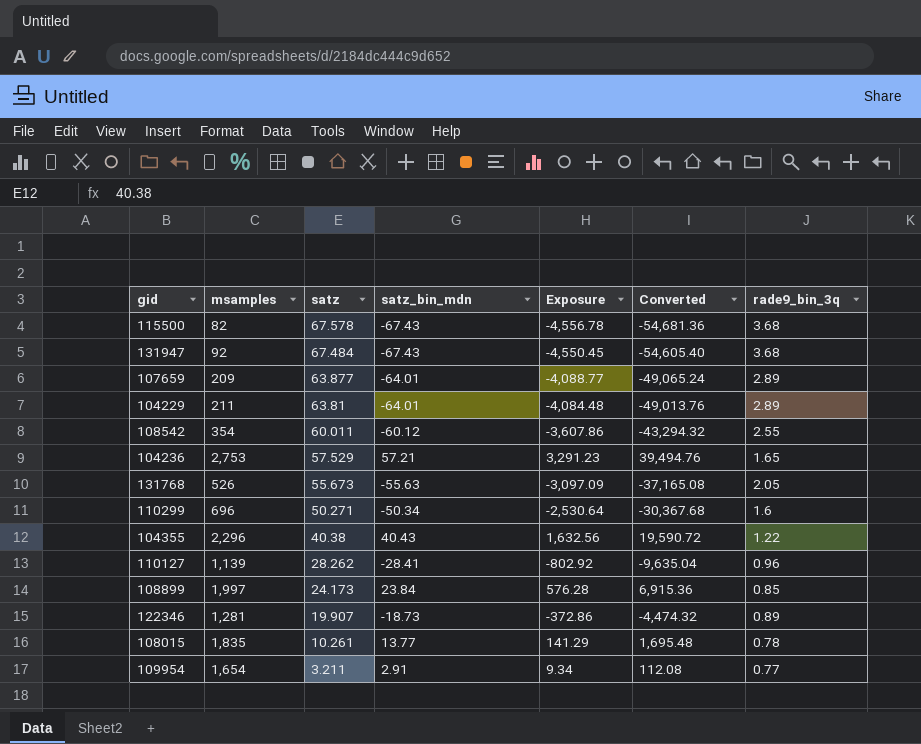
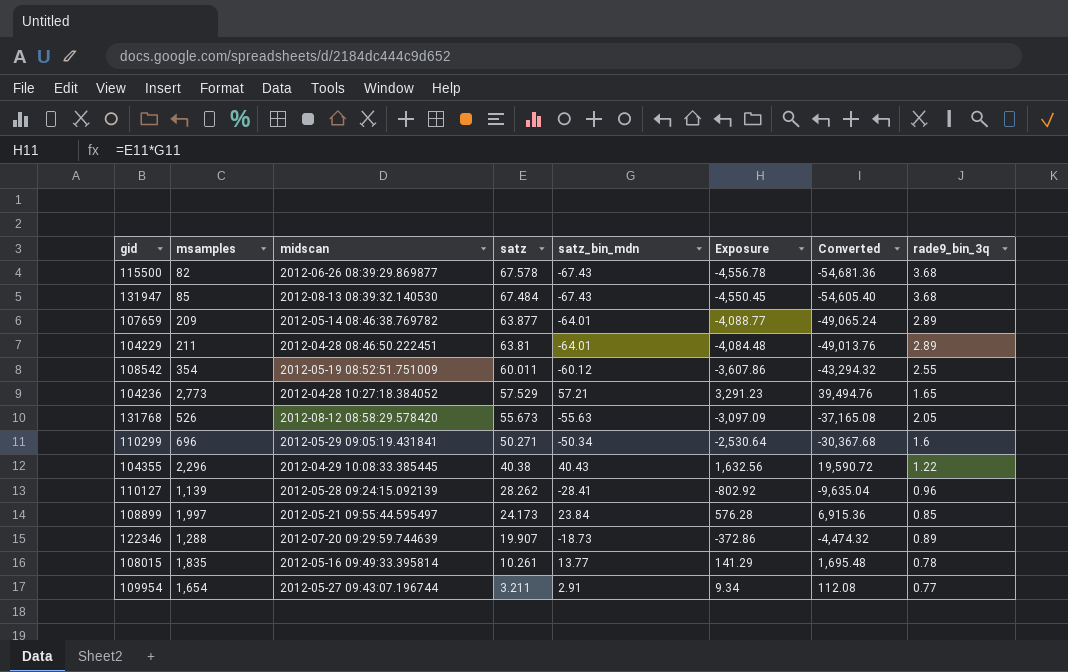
column midscan | position: none -> 3
131947 | msamples: 92 -> 85
104236 | msamples: 2,753 -> 2,773
122346 | msamples: 1,281 -> 1,288

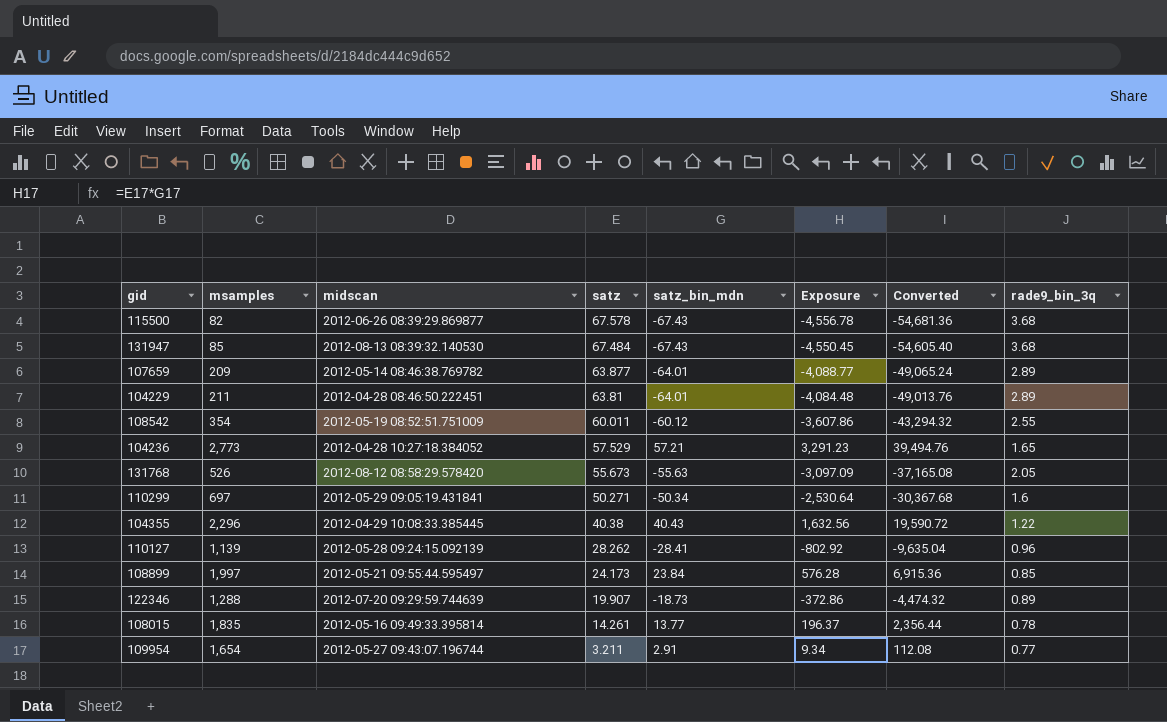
110299 | msamples: 696 -> 697
108015 | satz: 10.261 -> 14.261
108015 | Exposure: 141.29 -> 196.37
108015 | Converted: 1,695.48 -> 2,356.44

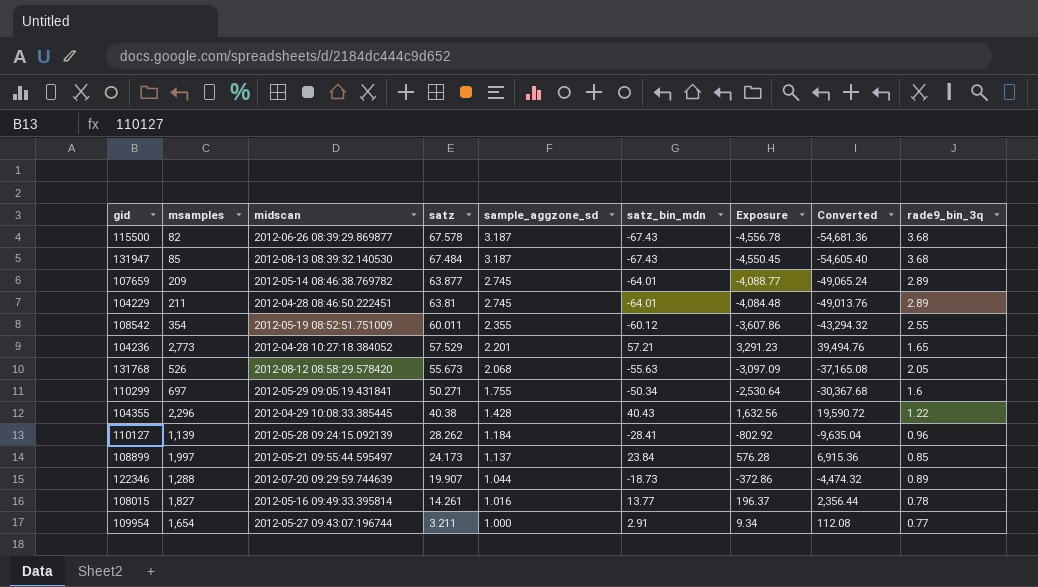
column sample_aggzone_sd | position: none -> 5
108015 | msamples: 1,835 -> 1,827

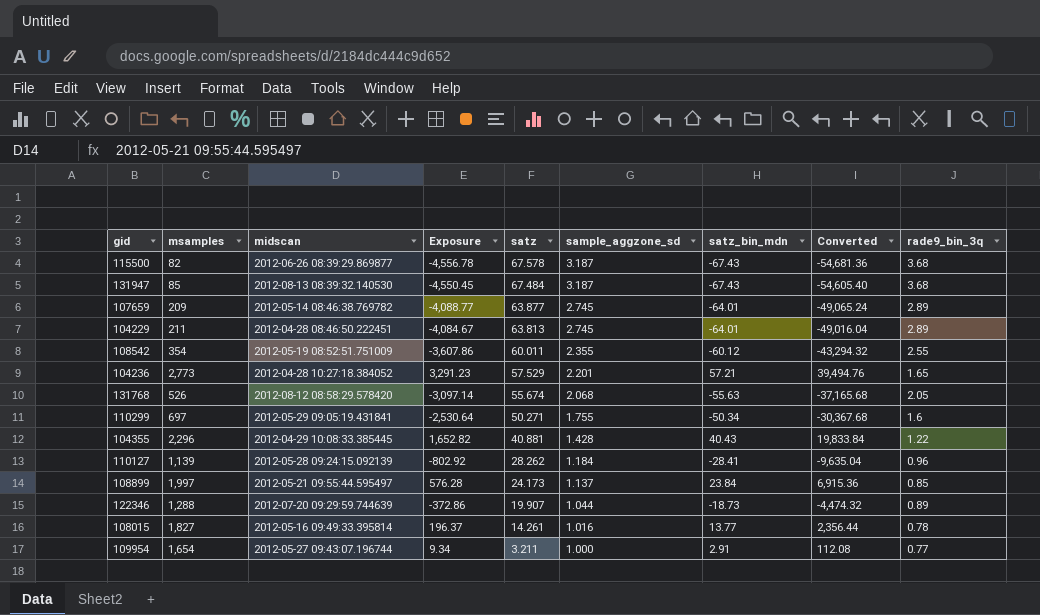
column Exposure | position: 7 -> 4
104229 | Exposure: -4,084.48 -> -4,084.67
104229 | satz: 63.81 -> 63.813
104229 | Converted: -49,013.76 -> -49,016.04
131768 | Exposure: -3,097.09 -> -3,097.14
131768 | satz: 55.673 -> 55.674
131768 | Converted: -37,165.08 -> -37,165.68
104355 | Exposure: 1,632.56 -> 1,652.82
104355 | satz: 40.38 -> 40.881
104355 | Converted: 19,590.72 -> 19,833.84

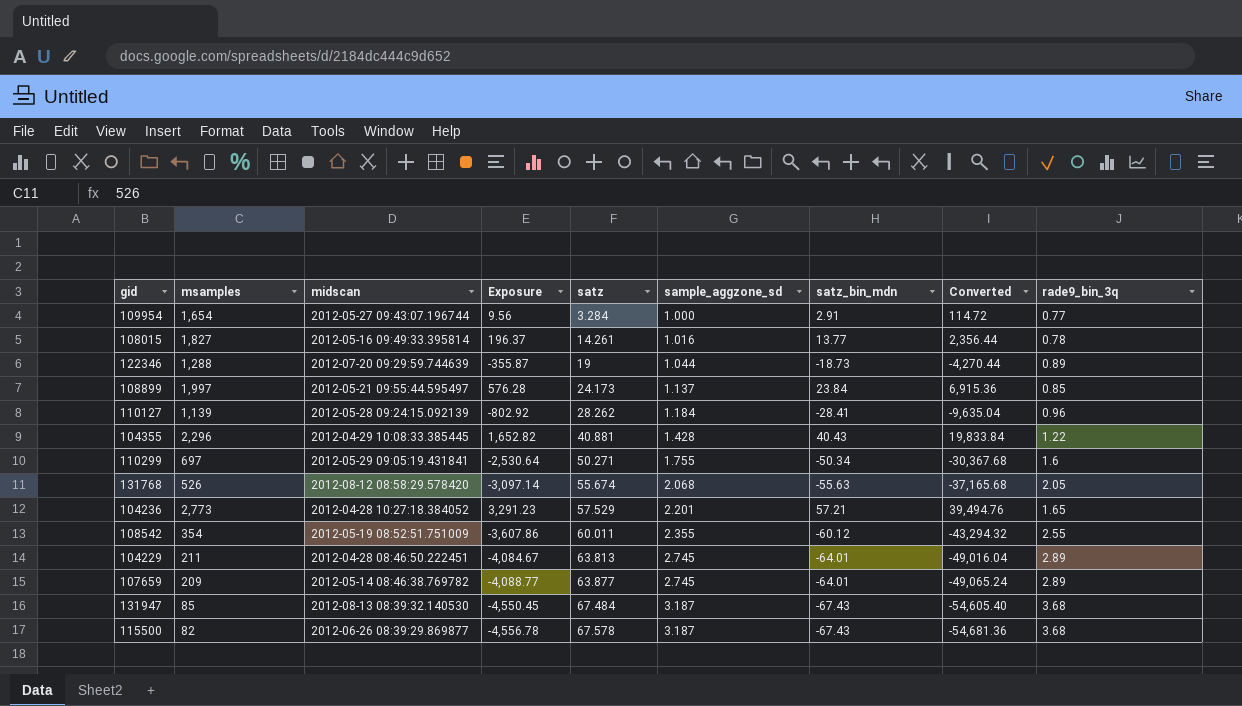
row order: satz descending -> satz ascending
109954 | Exposure: 9.34 -> 9.56
109954 | satz: 3.211 -> 3.284
109954 | Converted: 112.08 -> 114.72
122346 | Exposure: -372.86 -> -355.87
122346 | satz: 19.907 -> 19
122346 | Converted: -4,474.32 -> -4,270.44

